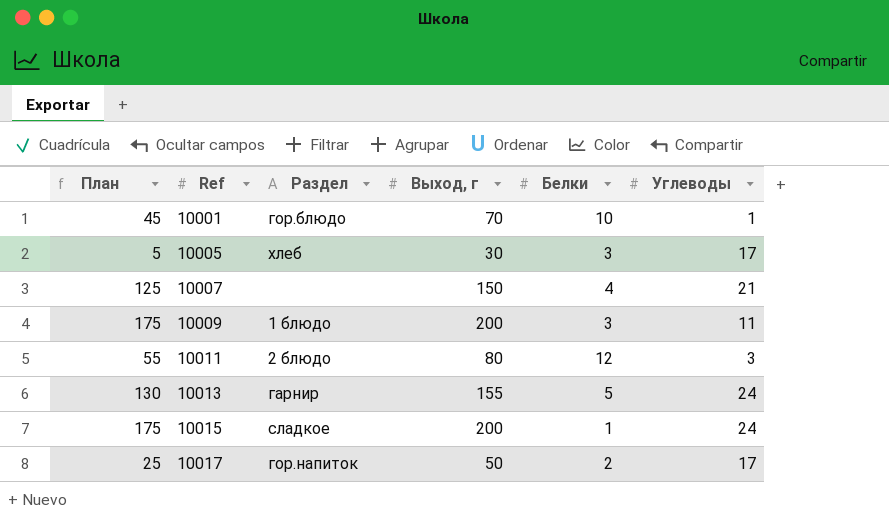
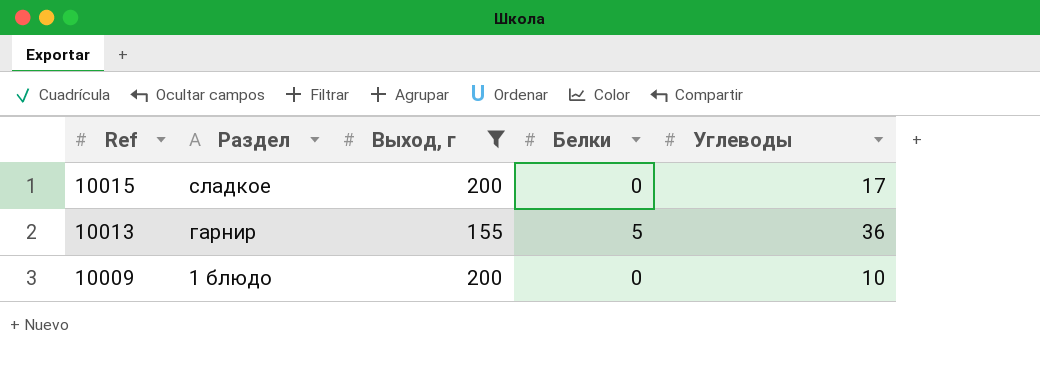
filter: none -> Выход, г >= 155
row order: Ref ascending -> Ref descending
column План | formula: [Выход, г] - 25 -> none
10015 | Белки: 1 -> 0
10015 | Углеводы: 24 -> 17
10013 | Углеводы: 24 -> 36
10009 | Белки: 3 -> 0
10009 | Углеводы: 11 -> 10

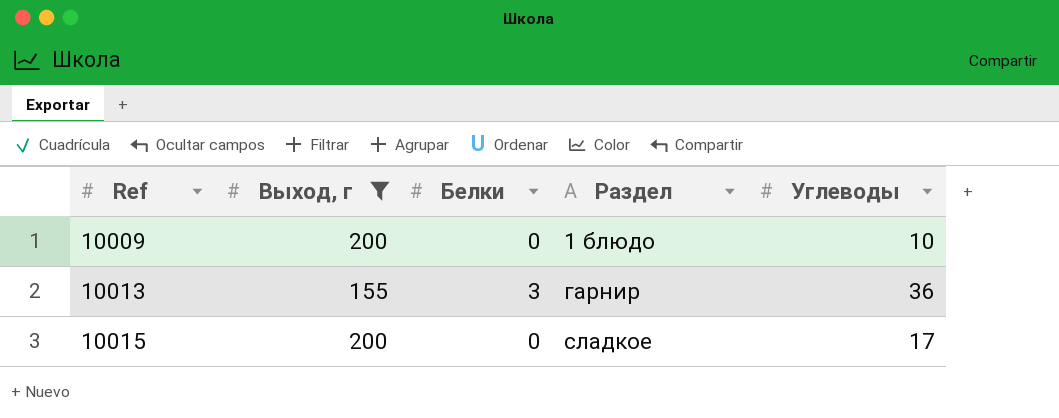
row order: Ref descending -> Ref ascending
column Раздел | position: 2 -> 4
10013 | Белки: 5 -> 3

